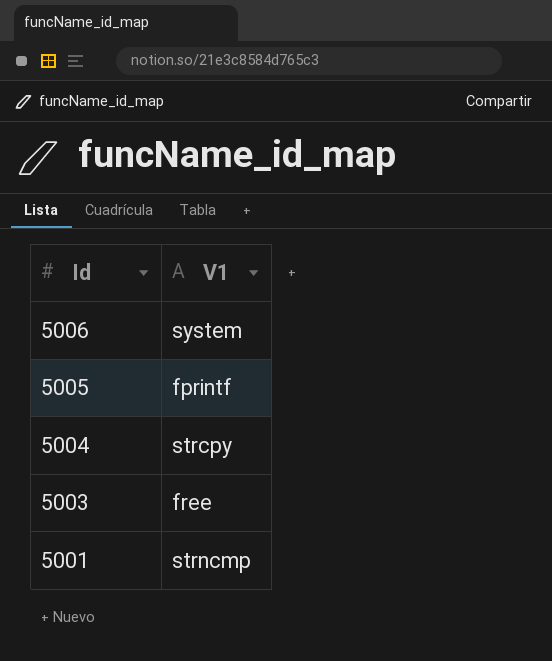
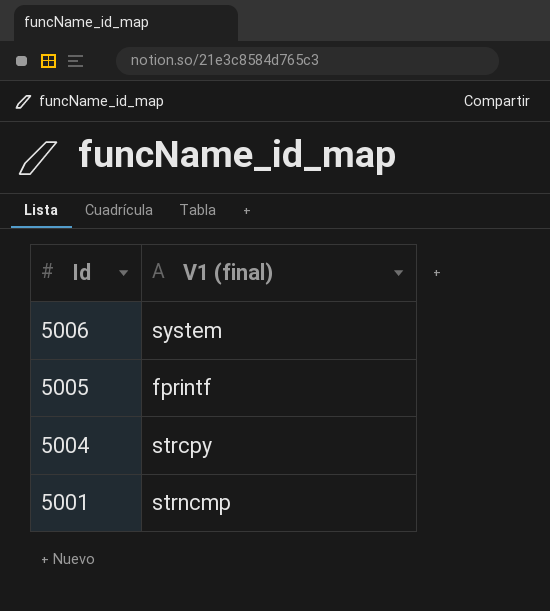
column name: V1 -> V1 (final)
row 5003: free -> none

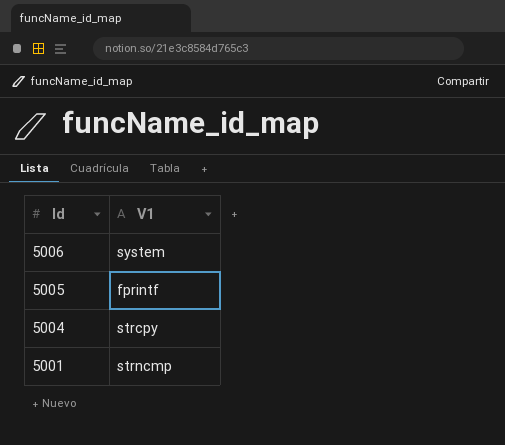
column name: V1 (final) -> V1

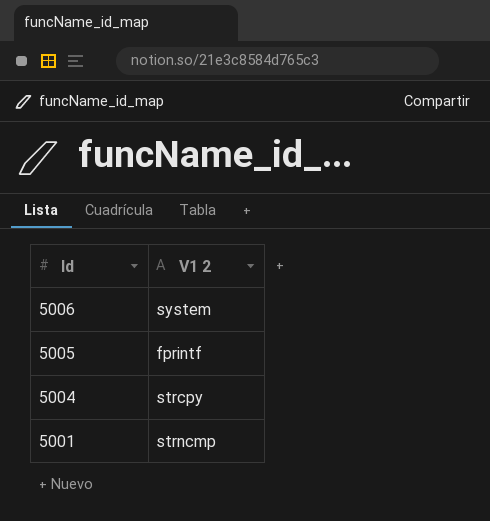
column name: V1 -> V1 2

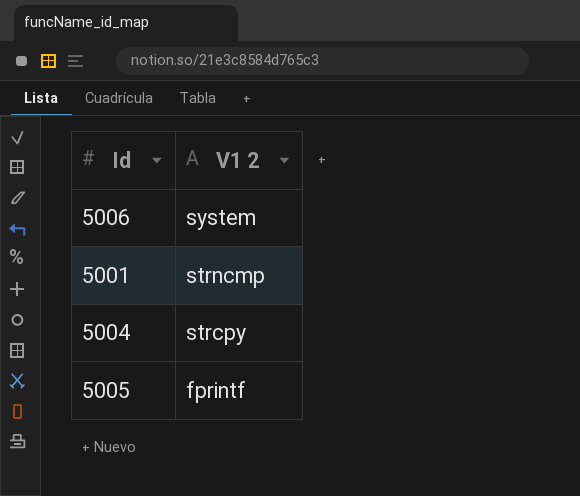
row order: Id descending -> V1 2 descending

